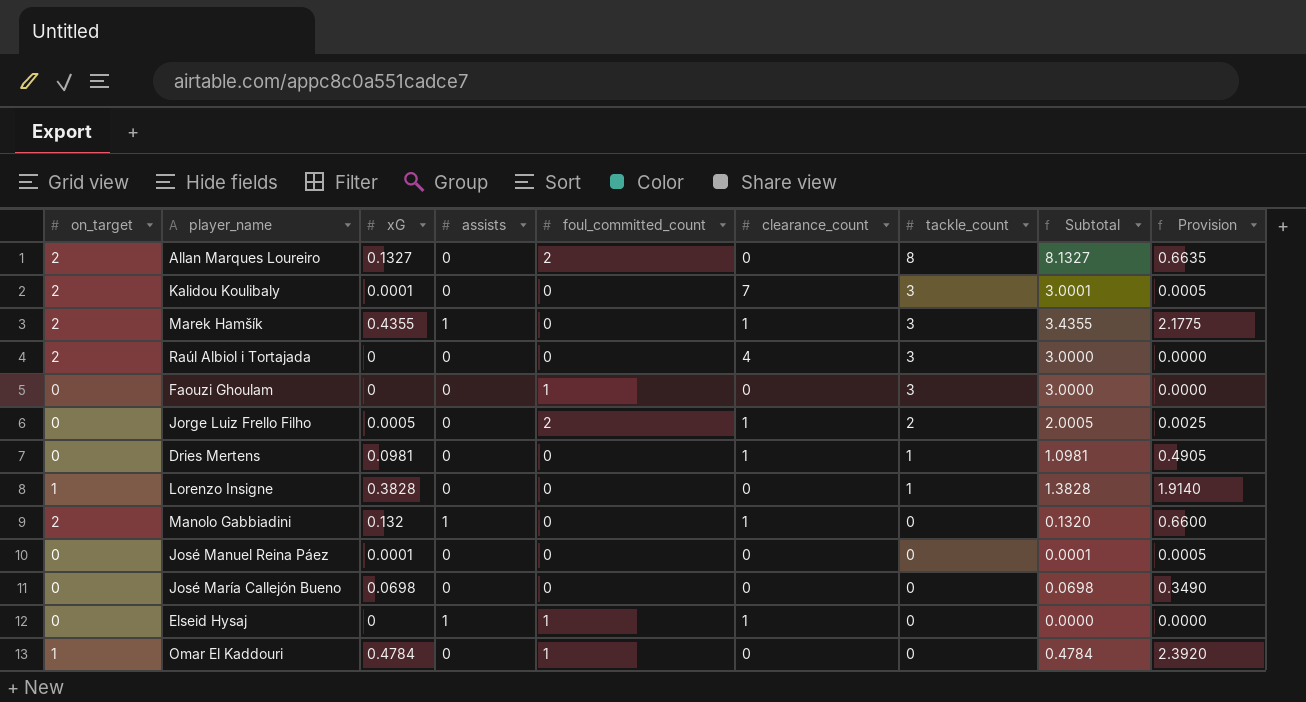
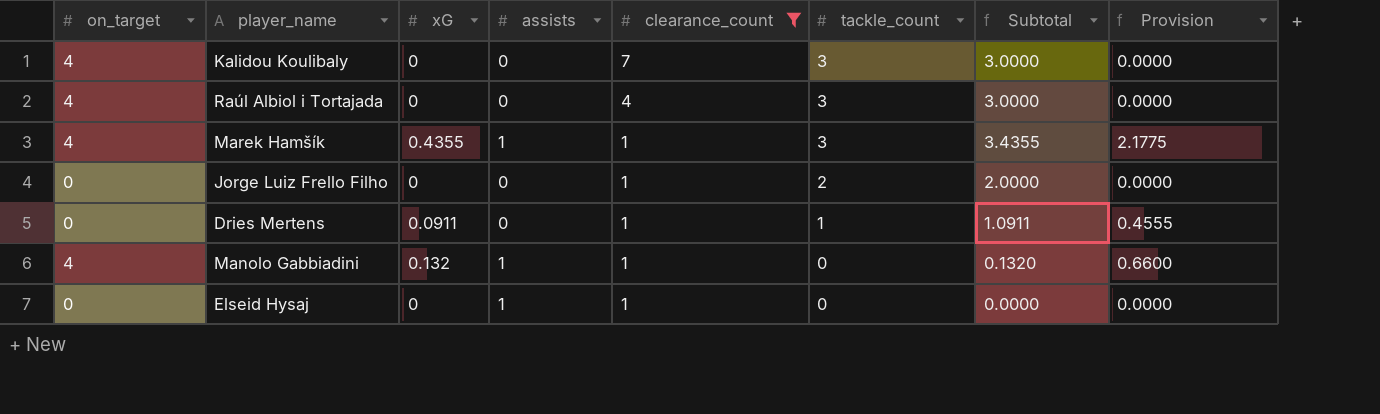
filter: none -> clearance_count != 0
row order: tackle_count descending -> clearance_count descending
column foul_committed_count | position: 5 -> none
Kalidou Koulibaly | on_target: 2 -> 4
Kalidou Koulibaly | xG: 0.0001 -> 0
Kalidou Koulibaly | Subtotal: 3.0001 -> 3.0000
Kalidou Koulibaly | Provision: 0.0005 -> 0.0000
Raúl Albiol i Tortajada | on_target: 2 -> 4
Marek Hamšík | on_target: 2 -> 4
Jorge Luiz Frello Filho | xG: 0.0005 -> 0
Jorge Luiz Frello Filho | Subtotal: 2.0005 -> 2.0000
Jorge Luiz Frello Filho | Provision: 0.0025 -> 0.0000
Dries Mertens | xG: 0.0981 -> 0.0911
Dries Mertens | Subtotal: 1.0981 -> 1.0911
Dries Mertens | Provision: 0.4905 -> 0.4555
Manolo Gabbiadini | on_target: 2 -> 4

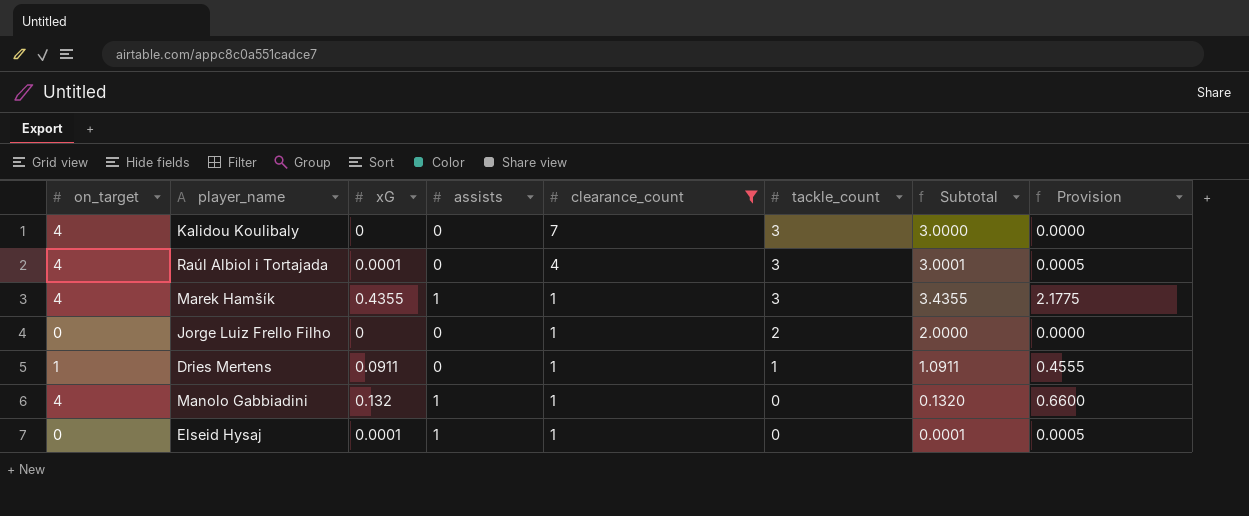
Raúl Albiol i Tortajada | xG: 0 -> 0.0001
Raúl Albiol i Tortajada | Subtotal: 3.0000 -> 3.0001
Raúl Albiol i Tortajada | Provision: 0.0000 -> 0.0005
Dries Mertens | on_target: 0 -> 1
Elseid Hysaj | xG: 0 -> 0.0001
Elseid Hysaj | Subtotal: 0.0000 -> 0.0001
Elseid Hysaj | Provision: 0.0000 -> 0.0005

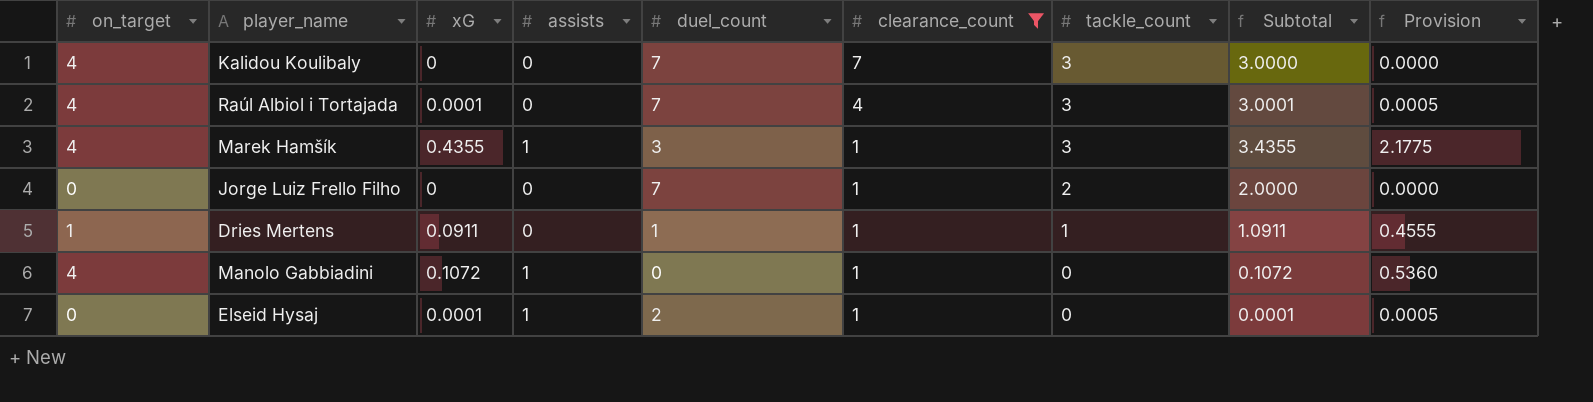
column duel_count | position: none -> 5
Manolo Gabbiadini | xG: 0.132 -> 0.1072
Manolo Gabbiadini | Subtotal: 0.1320 -> 0.1072
Manolo Gabbiadini | Provision: 0.6600 -> 0.5360

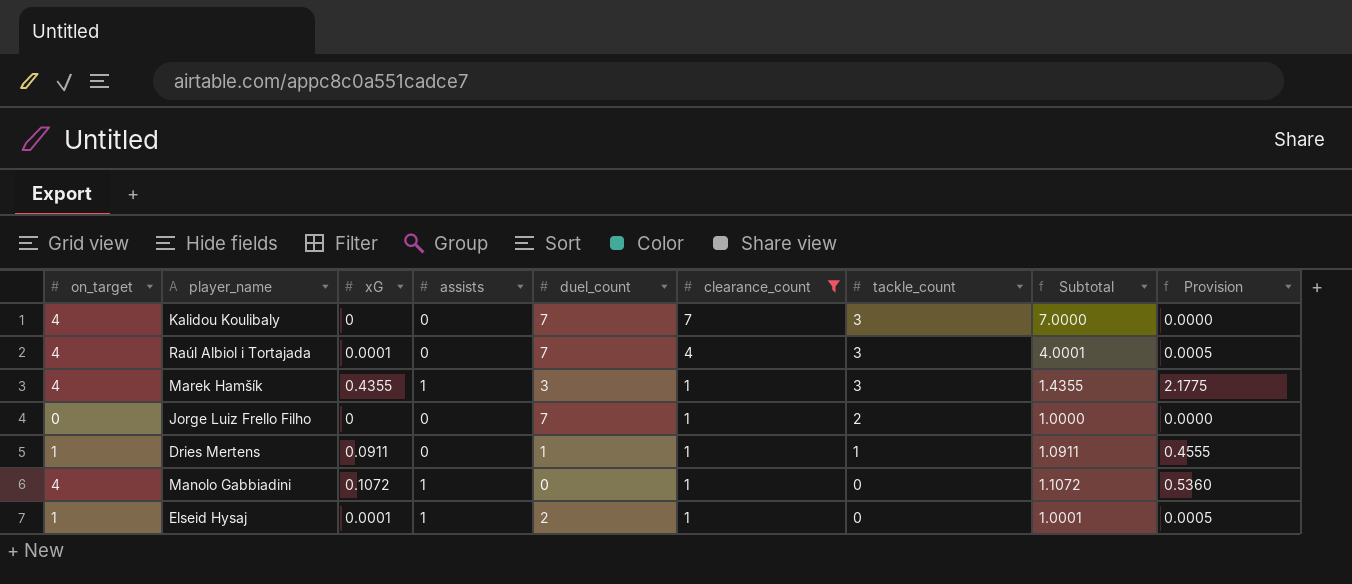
column Subtotal | formula: [xG] + [tackle_count] -> [xG] + [clearance_count]
Elseid Hysaj | on_target: 0 -> 1

